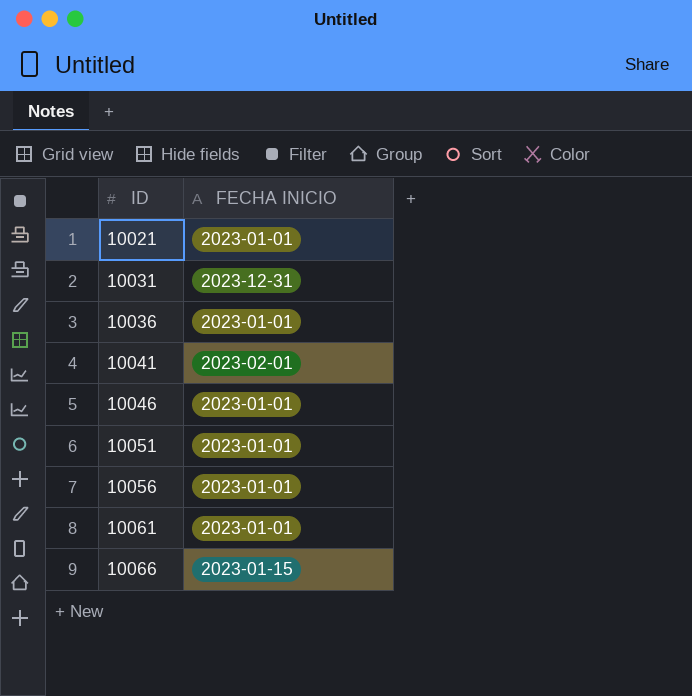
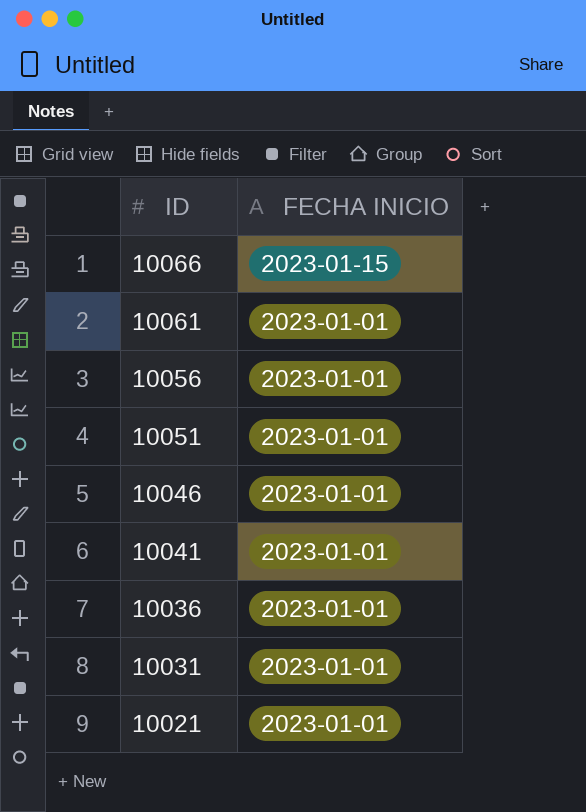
row order: ID ascending -> ID descending
10041 | FECHA INICIO: 2023-02-01 -> 2023-01-01
10031 | FECHA INICIO: 2023-12-31 -> 2023-01-01

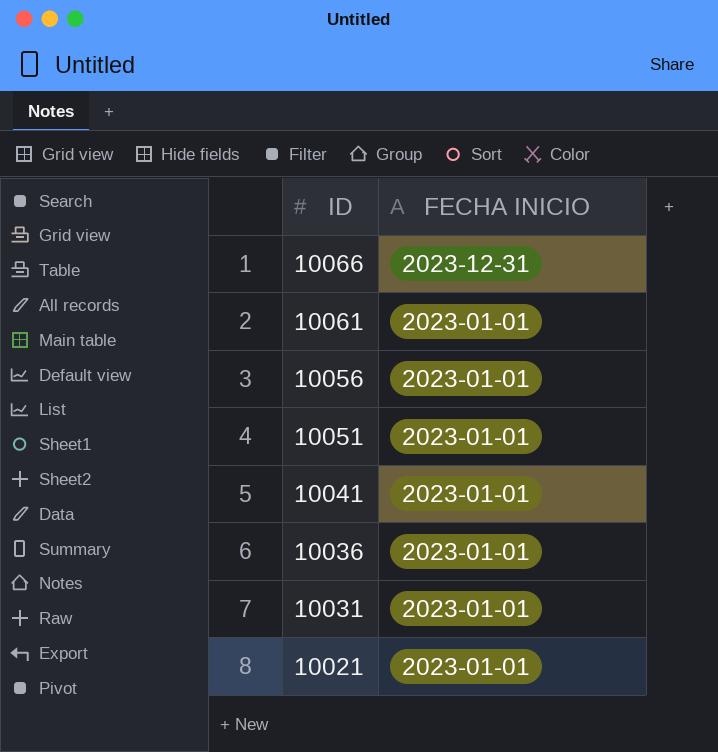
row 10046: 2023-01-01 -> none
10066 | FECHA INICIO: 2023-01-15 -> 2023-12-31

